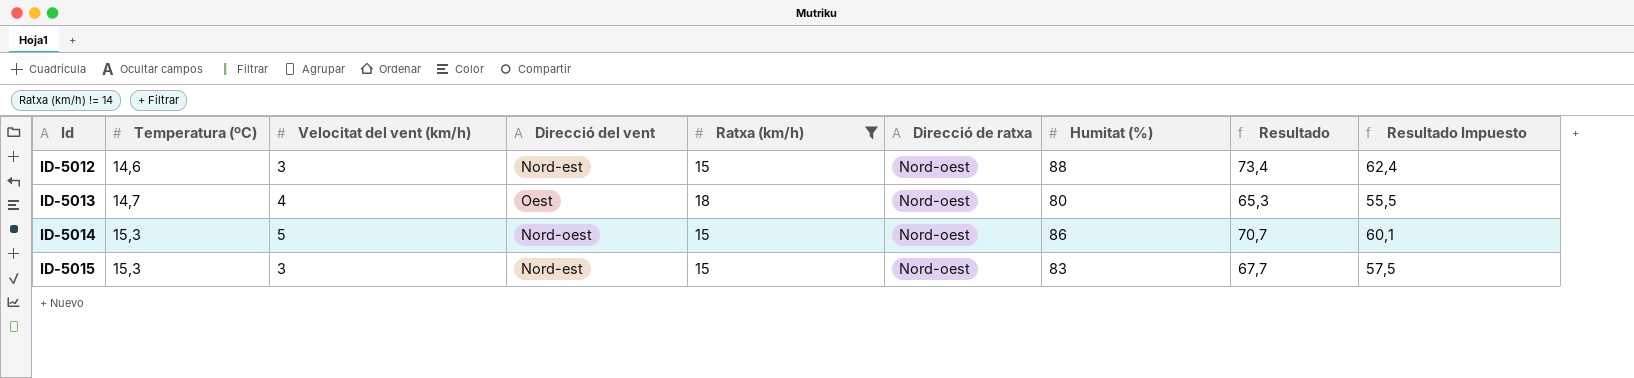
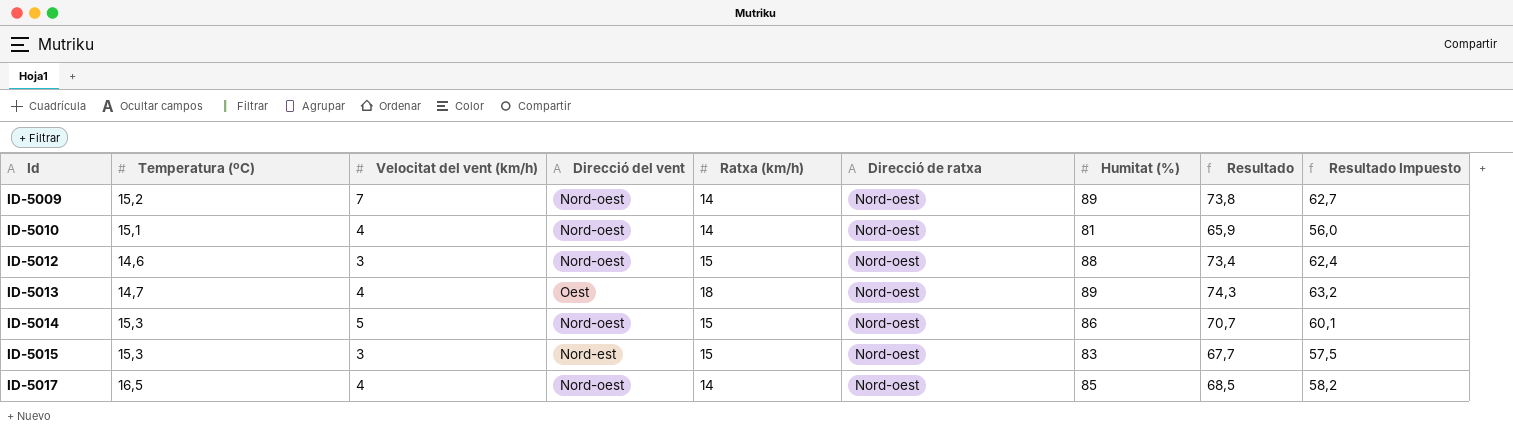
filter: Ratxa (km/h) != 14 -> none
ID-5012 | Direcció del vent: Nord-est -> Nord-oest
ID-5013 | Humitat (%): 80 -> 89
ID-5013 | Resultado: 65,3 -> 74,3
ID-5013 | Resultado Impuesto: 55,5 -> 63,2

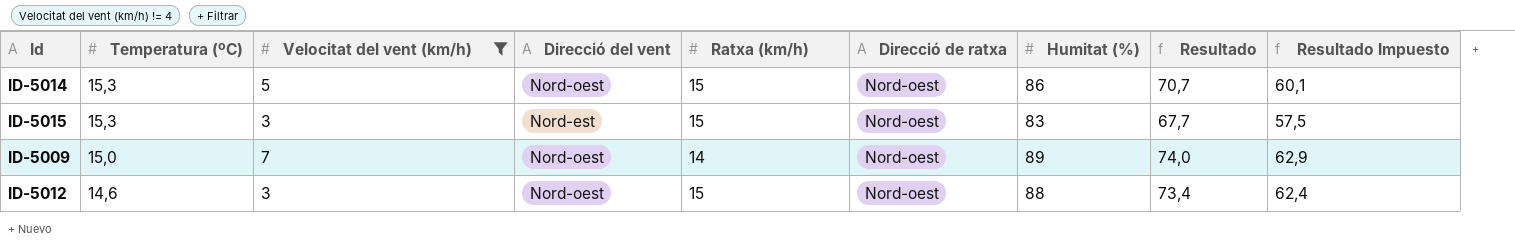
filter: none -> Velocitat del vent (km/h) != 4
row order: Id ascending -> Temperatura (ºC) descending
ID-5009 | Temperatura (ºC): 15,2 -> 15,0
ID-5009 | Resultado: 73,8 -> 74,0
ID-5009 | Resultado Impuesto: 62,7 -> 62,9

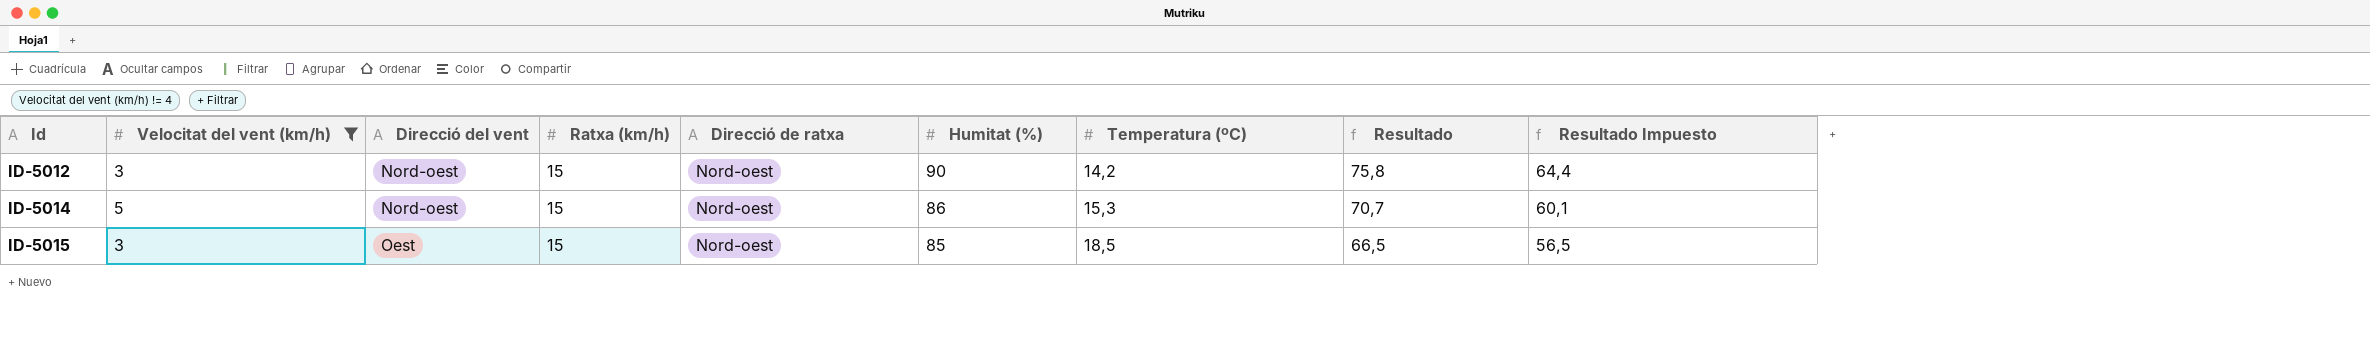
row order: Temperatura (ºC) descending -> Id ascending
column Temperatura (ºC) | position: 2 -> 7
row ID-5009: 15,0 | 7 | Nord-oest | 14 | Nord-oest | 89 | 74,0 | 62,9 -> none
ID-5012 | Humitat (%): 88 -> 90
ID-5012 | Temperatura (ºC): 14,6 -> 14,2
ID-5012 | Resultado: 73,4 -> 75,8
ID-5012 | Resultado Impuesto: 62,4 -> 64,4
ID-5015 | Direcció del vent: Nord-est -> Oest
ID-5015 | Humitat (%): 83 -> 85
ID-5015 | Temperatura (ºC): 15,3 -> 18,5
ID-5015 | Resultado: 67,7 -> 66,5
ID-5015 | Resultado Impuesto: 57,5 -> 56,5

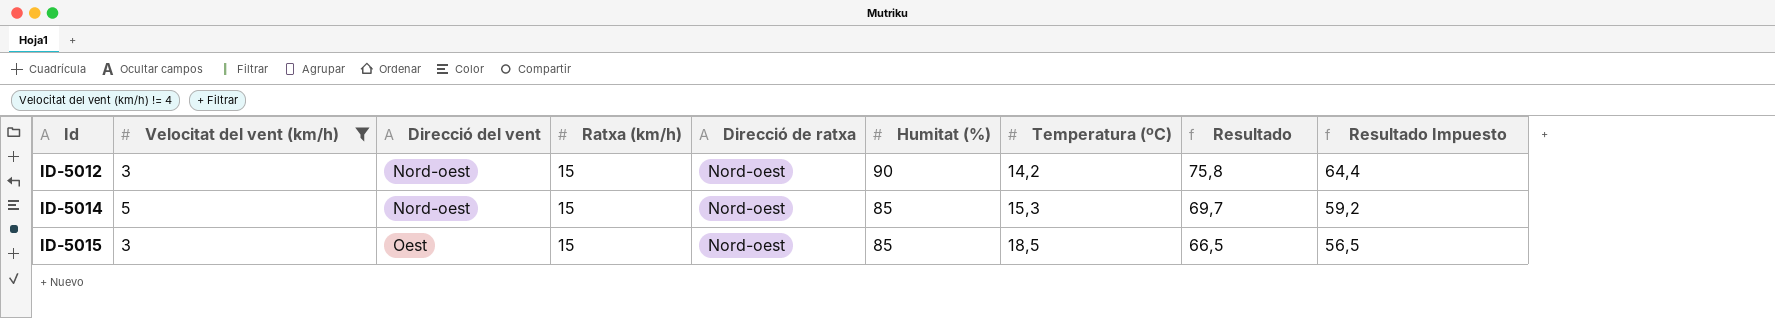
ID-5014 | Humitat (%): 86 -> 85
ID-5014 | Resultado: 70,7 -> 69,7
ID-5014 | Resultado Impuesto: 60,1 -> 59,2

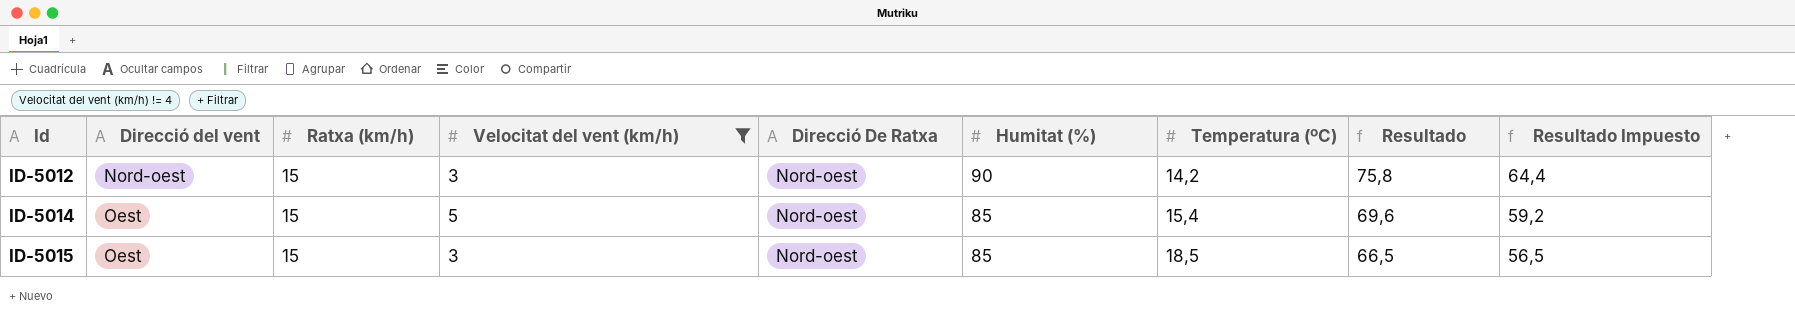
column Velocitat del vent (km/h) | position: 2 -> 4
column name: Direcció de ratxa -> Direcció De Ratxa
ID-5014 | Direcció del vent: Nord-oest -> Oest
ID-5014 | Temperatura (ºC): 15,3 -> 15,4
ID-5014 | Resultado: 69,7 -> 69,6

